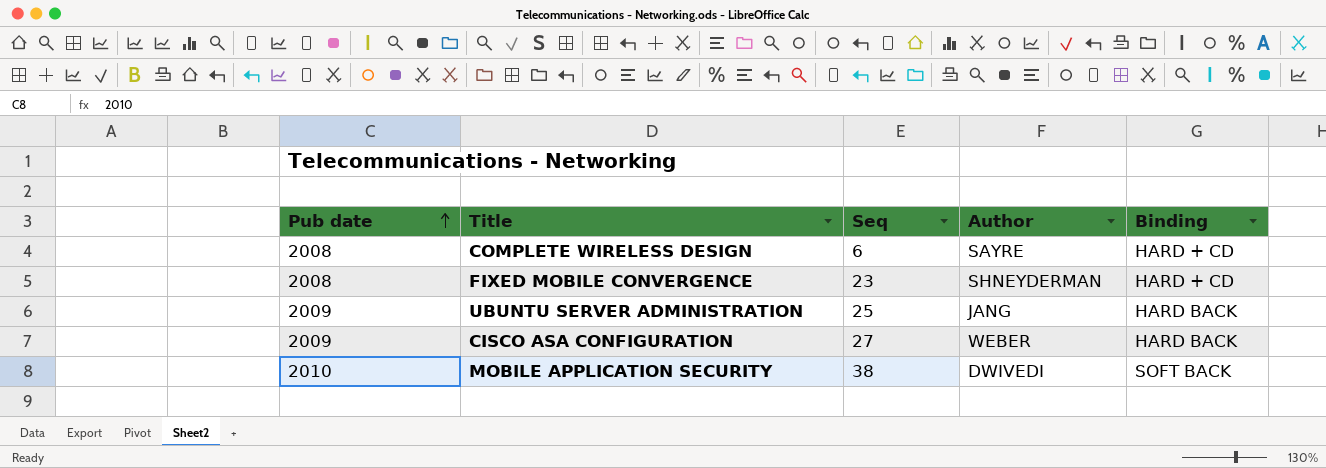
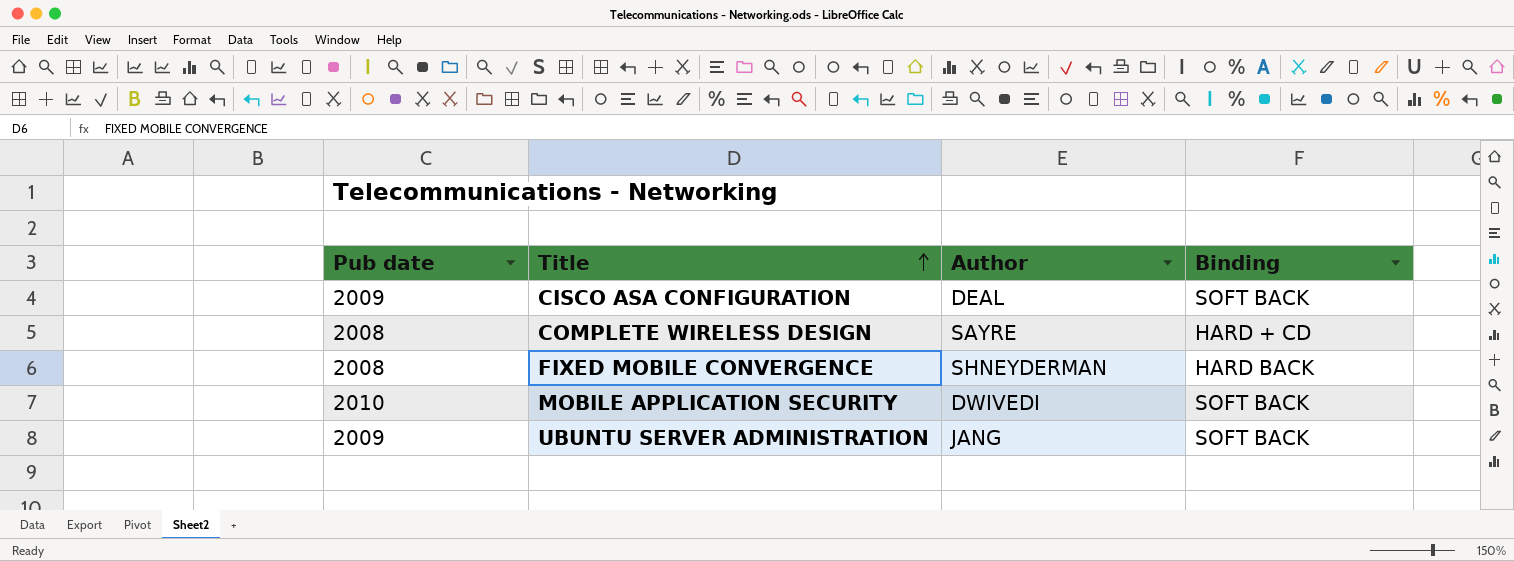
row order: Pub date ascending -> Title ascending
column Seq | position: 3 -> none
CISCO ASA CONFIGURATION | Author: WEBER -> DEAL
CISCO ASA CONFIGURATION | Binding: HARD BACK -> SOFT BACK
FIXED MOBILE CONVERGENCE | Binding: HARD + CD -> HARD BACK
UBUNTU SERVER ADMINISTRATION | Binding: HARD BACK -> SOFT BACK

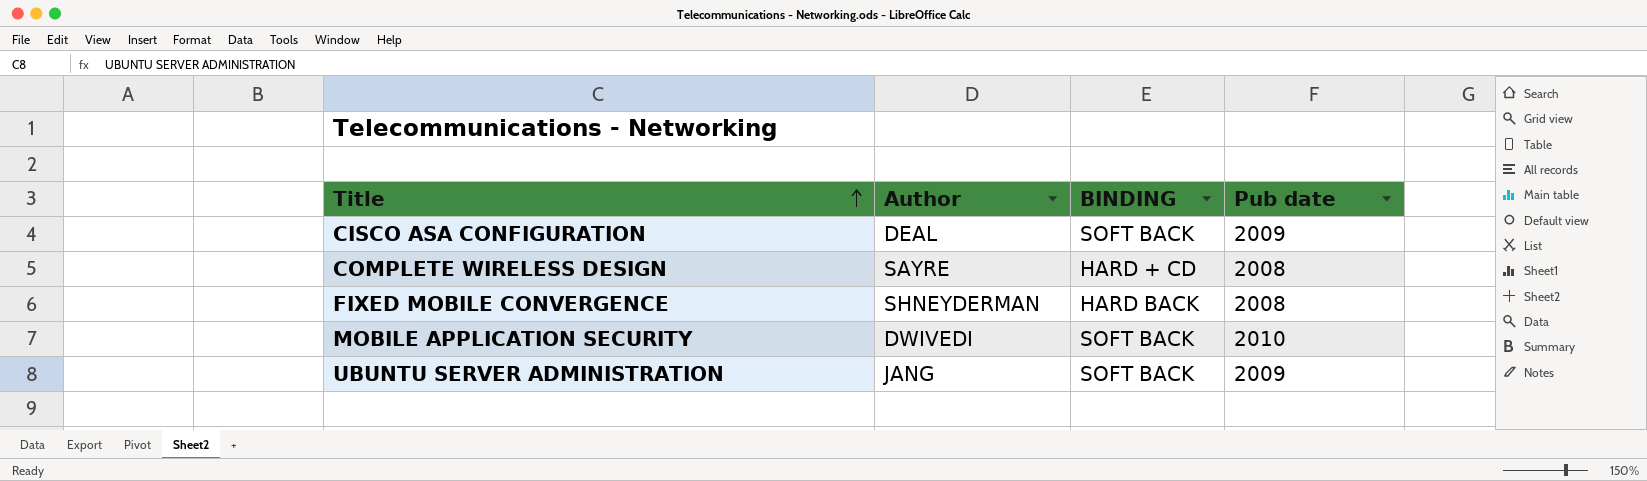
column name: Binding -> BINDING
column Pub date | position: 1 -> 4

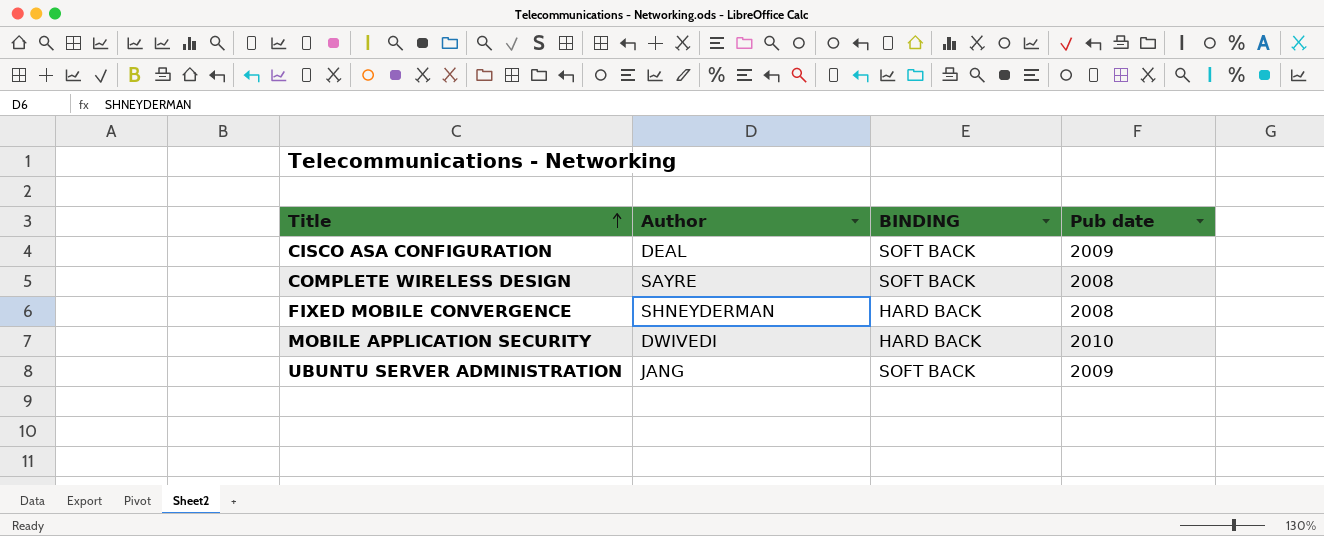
COMPLETE WIRELESS DESIGN | BINDING: HARD + CD -> SOFT BACK
MOBILE APPLICATION SECURITY | BINDING: SOFT BACK -> HARD BACK

